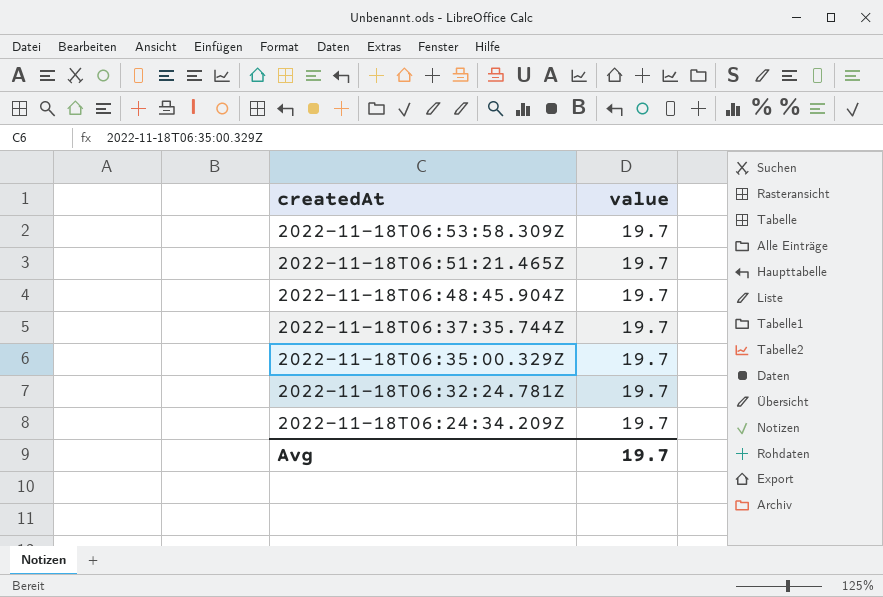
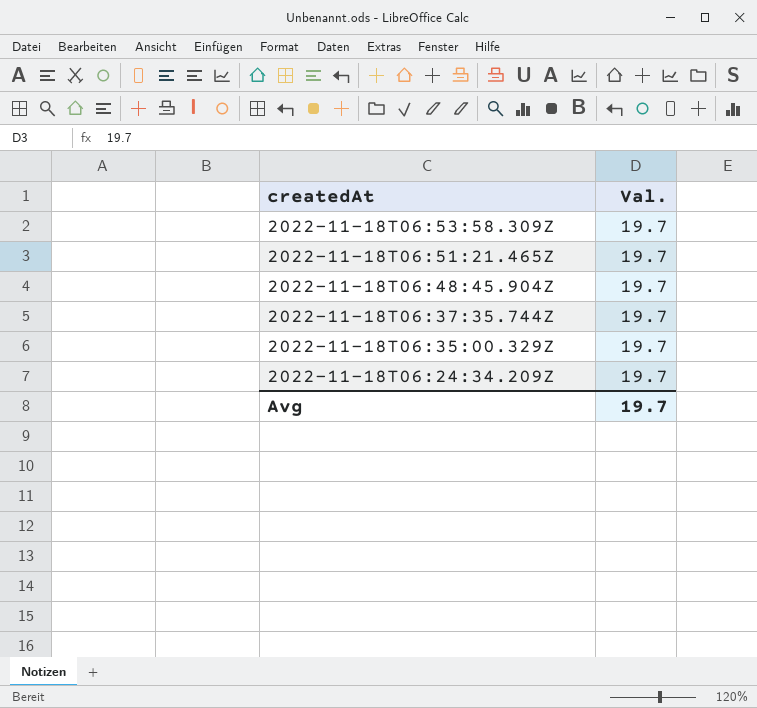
column name: value -> Val.
row 2022-11-18T06:32:24.781Z: 19.7 -> none

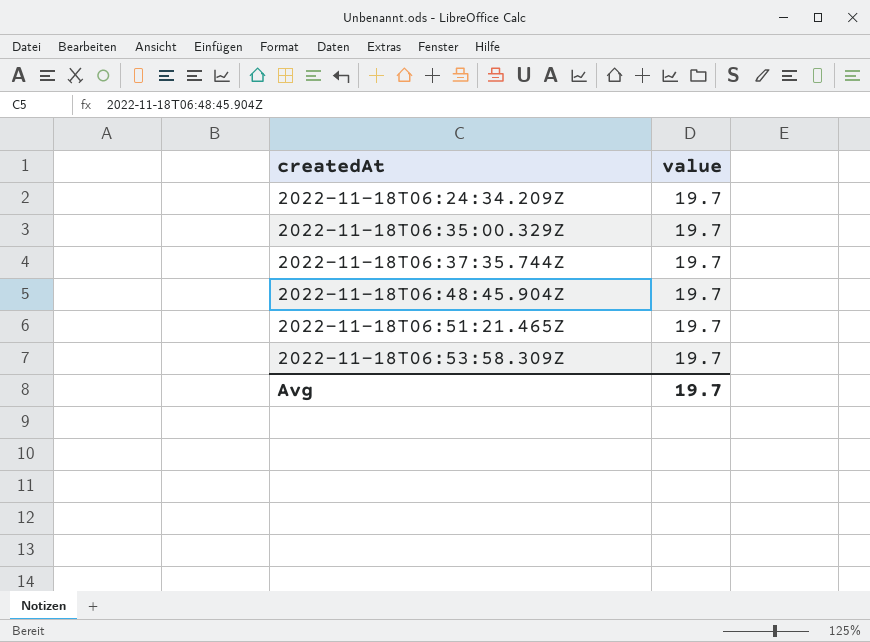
row order: createdAt descending -> createdAt ascending
column name: Val. -> value

